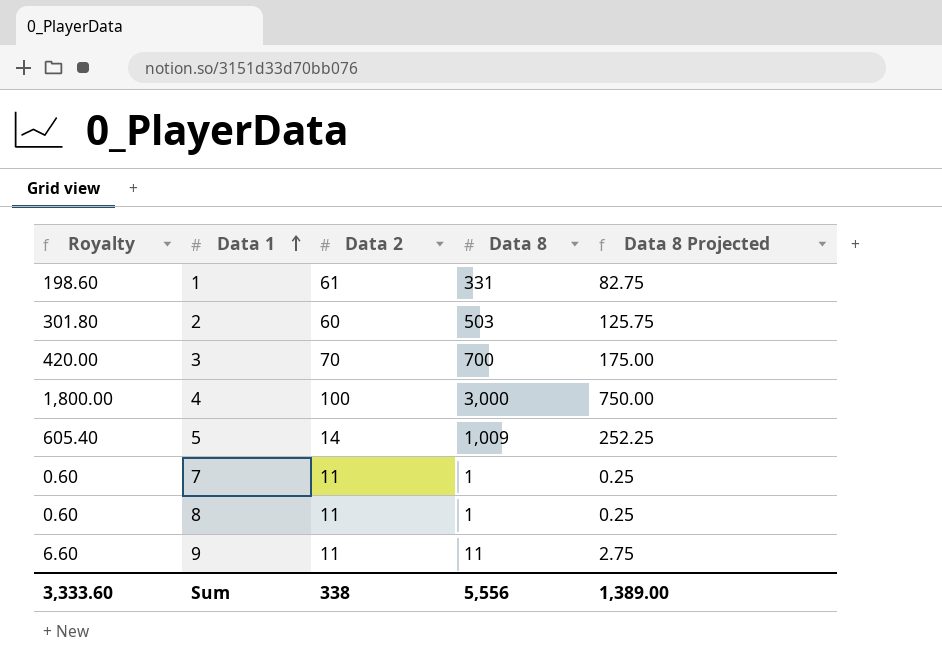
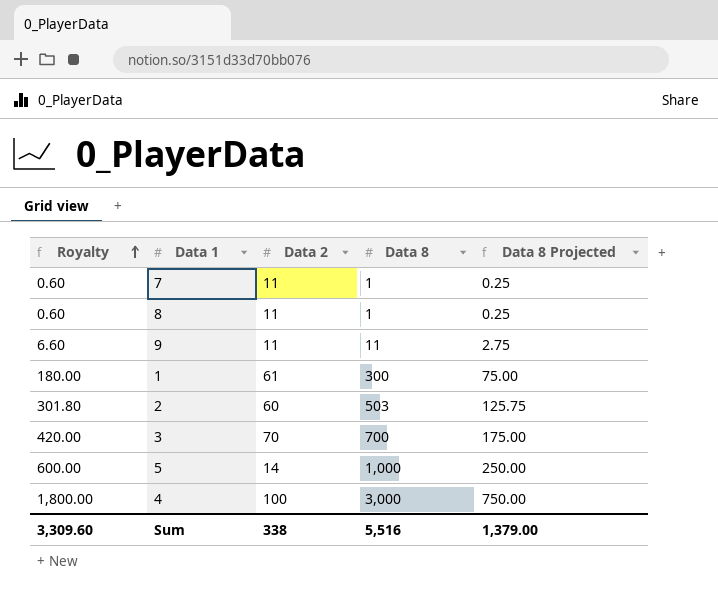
row order: Data 1 ascending -> Royalty ascending
1 | Royalty: 198.60 -> 180.00
1 | Data 8: 331 -> 300
1 | Data 8 Projected: 82.75 -> 75.00
5 | Royalty: 605.40 -> 600.00
5 | Data 8: 1,009 -> 1,000
5 | Data 8 Projected: 252.25 -> 250.00
Sum | Royalty: 3,333.60 -> 3,309.60
Sum | Data 8: 5,556 -> 5,516
Sum | Data 8 Projected: 1,389.00 -> 1,379.00

